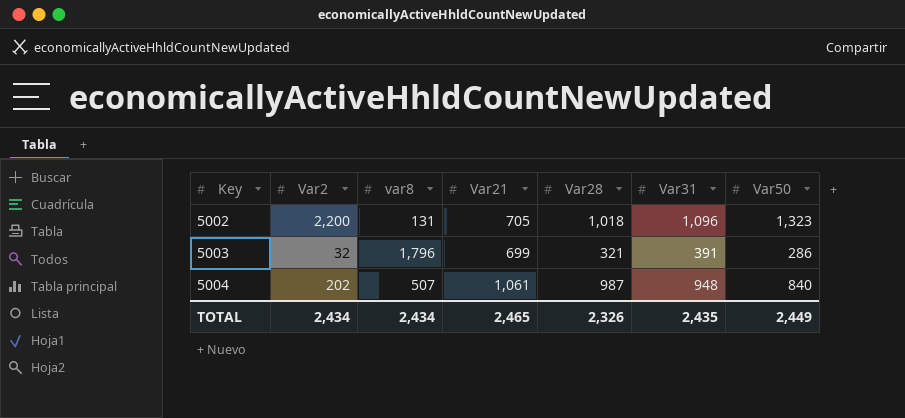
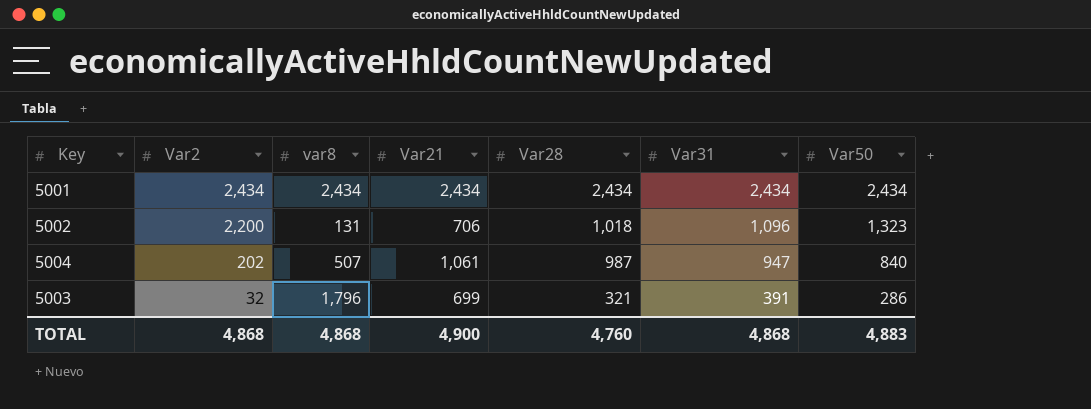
row order: Key ascending -> Var2 descending
row 5001: none -> 2,434 | 2,434 | 2,434 | 2,434 | 2,434 | 2,434
5002 | Var21: 705 -> 706
5004 | Var31: 948 -> 947
TOTAL | Var2: 2,434 -> 4,868
TOTAL | var8: 2,434 -> 4,868
TOTAL | Var21: 2,465 -> 4,900
TOTAL | Var28: 2,326 -> 4,760
TOTAL | Var31: 2,435 -> 4,868
TOTAL | Var50: 2,449 -> 4,883

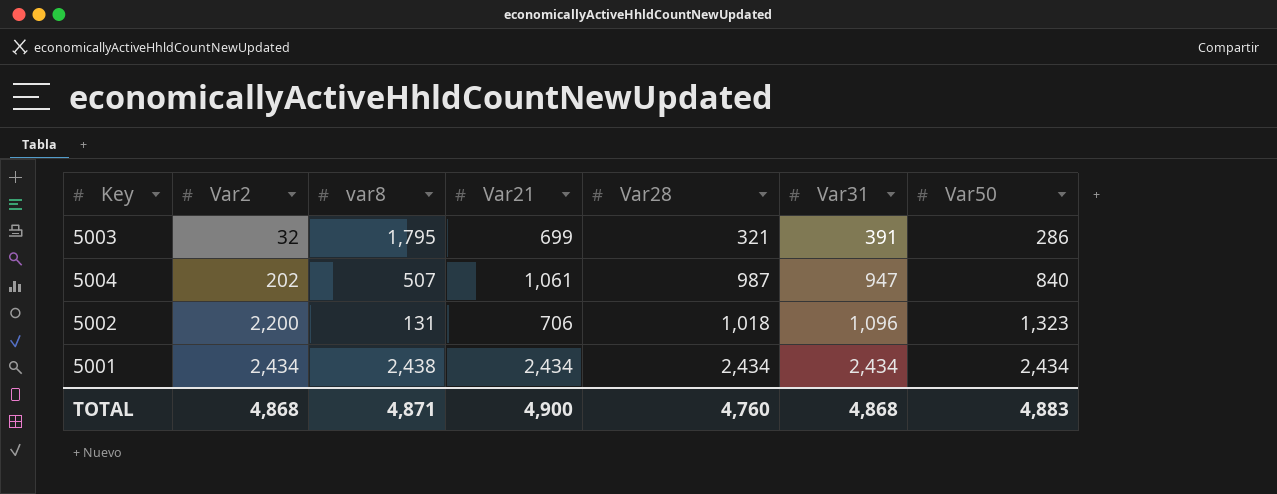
row order: Var2 descending -> Var2 ascending
5003 | var8: 1,796 -> 1,795
5001 | var8: 2,434 -> 2,438
TOTAL | var8: 4,868 -> 4,871

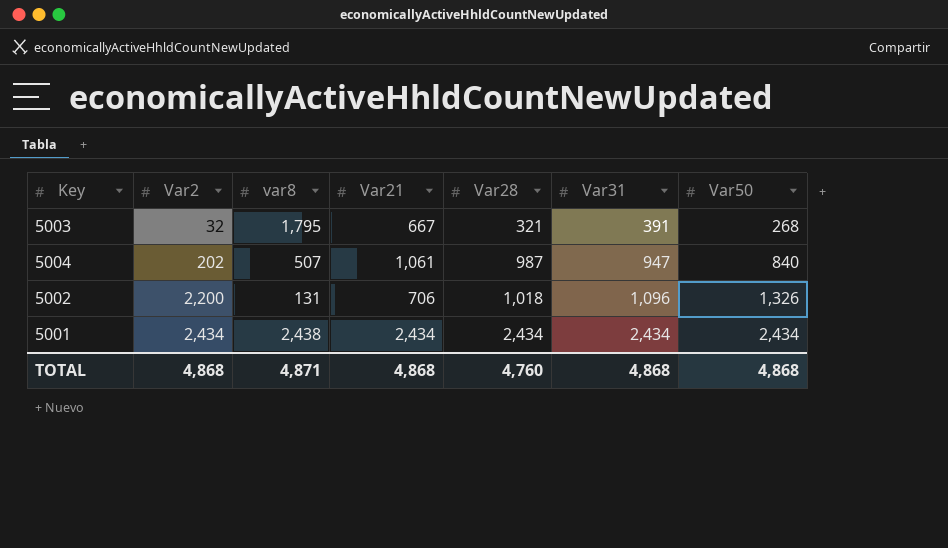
5003 | Var21: 699 -> 667
5003 | Var50: 286 -> 268
5002 | Var50: 1,323 -> 1,326
TOTAL | Var21: 4,900 -> 4,868
TOTAL | Var50: 4,883 -> 4,868

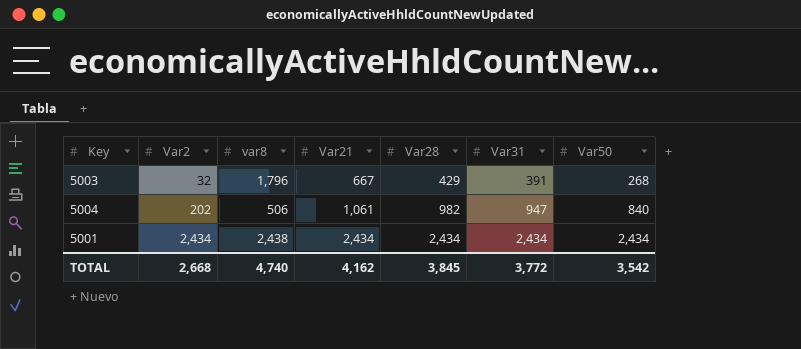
row 5002: 2,200 | 131 | 706 | 1,018 | 1,096 | 1,326 -> none
5003 | var8: 1,795 -> 1,796
5003 | Var28: 321 -> 429
5004 | var8: 507 -> 506
5004 | Var28: 987 -> 982
TOTAL | Var2: 4,868 -> 2,668
TOTAL | var8: 4,871 -> 4,740
TOTAL | Var21: 4,868 -> 4,162
TOTAL | Var28: 4,760 -> 3,845
TOTAL | Var31: 4,868 -> 3,772
TOTAL | Var50: 4,868 -> 3,542

